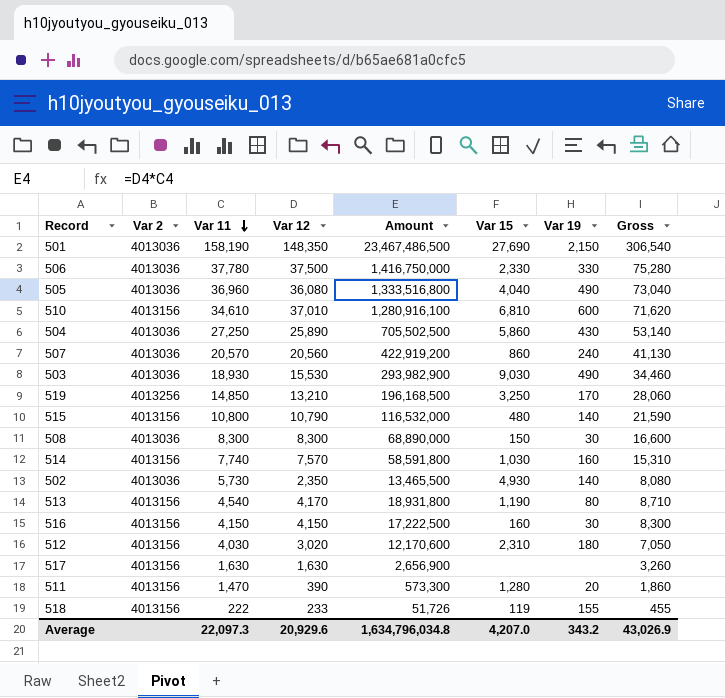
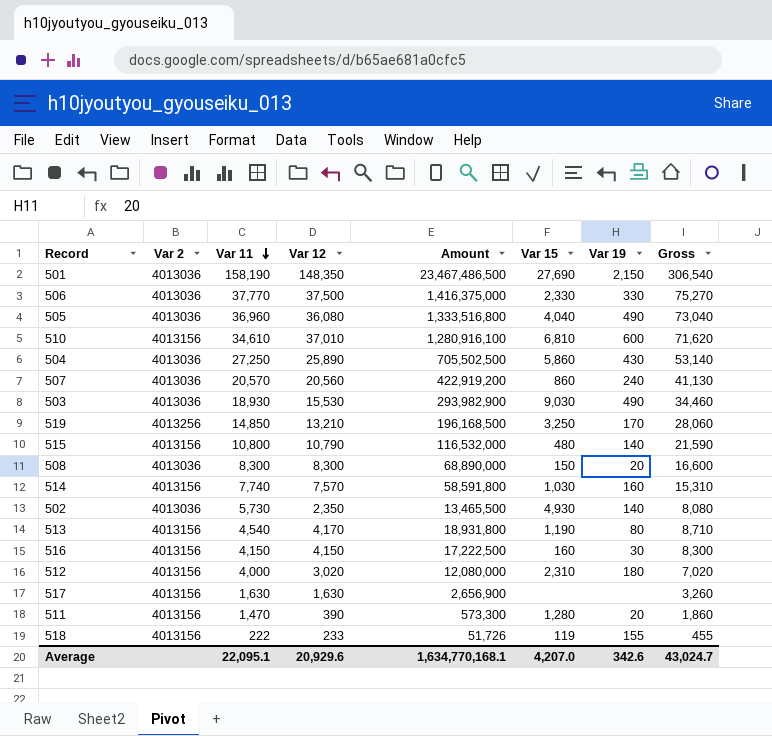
506 | Var 11: 37,780 -> 37,770
506 | Amount: 1,416,750,000 -> 1,416,375,000
506 | Gross: 75,280 -> 75,270
508 | Var 19: 30 -> 20
512 | Var 11: 4,030 -> 4,000
512 | Amount: 12,170,600 -> 12,080,000
512 | Gross: 7,050 -> 7,020
Average | Var 11: 22,097.3 -> 22,095.1
Average | Amount: 1,634,796,034.8 -> 1,634,770,168.1
Average | Var 19: 343.2 -> 342.6
Average | Gross: 43,026.9 -> 43,024.7

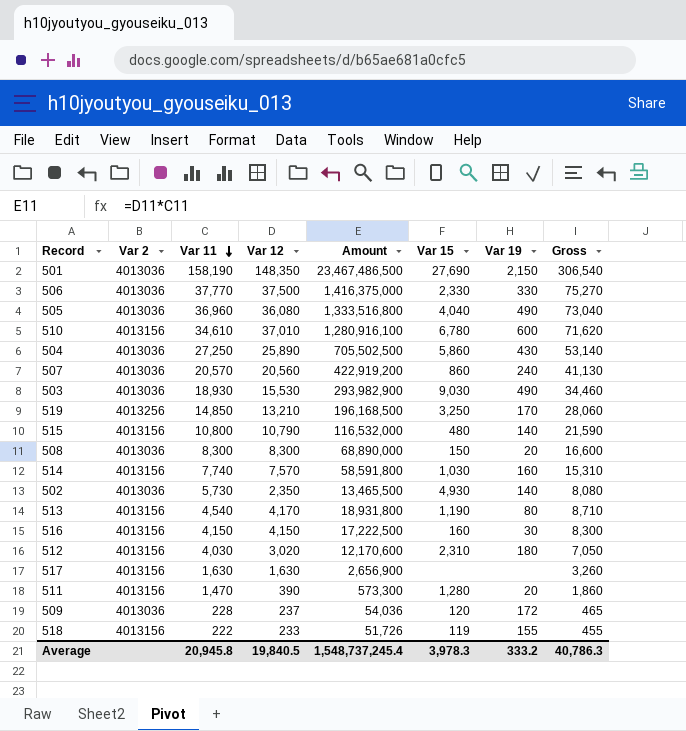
510 | Var 15: 6,810 -> 6,780
512 | Var 11: 4,000 -> 4,030
512 | Amount: 12,080,000 -> 12,170,600
512 | Gross: 7,020 -> 7,050
row 509: none -> 4013036 | 228 | 237 | 54,036 | 120 | 172 | 465
Average | Var 11: 22,095.1 -> 20,945.8
Average | Var 12: 20,929.6 -> 19,840.5
Average | Amount: 1,634,770,168.1 -> 1,548,737,245.4
Average | Var 15: 4,207.0 -> 3,978.3
Average | Var 19: 342.6 -> 333.2
Average | Gross: 43,024.7 -> 40,786.3

